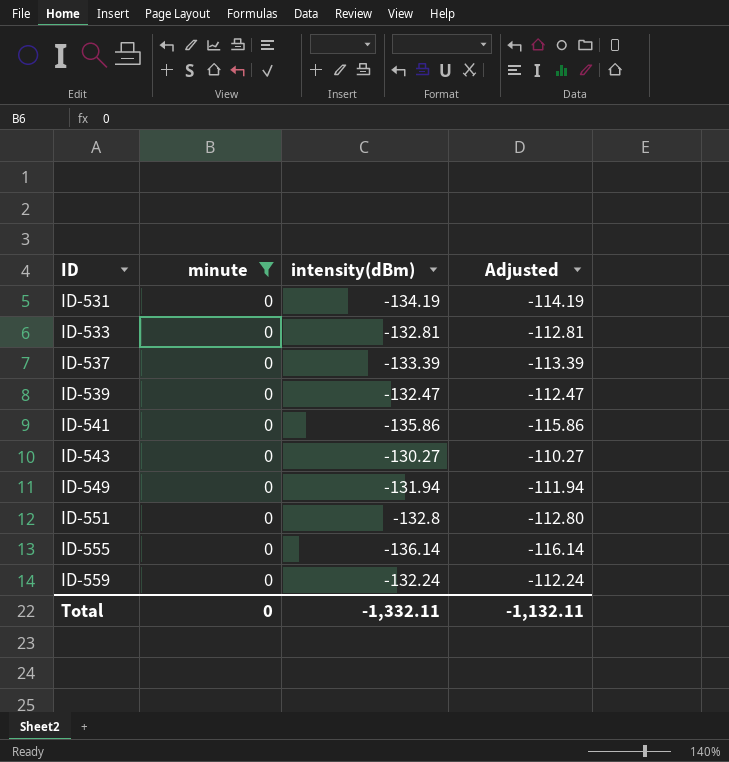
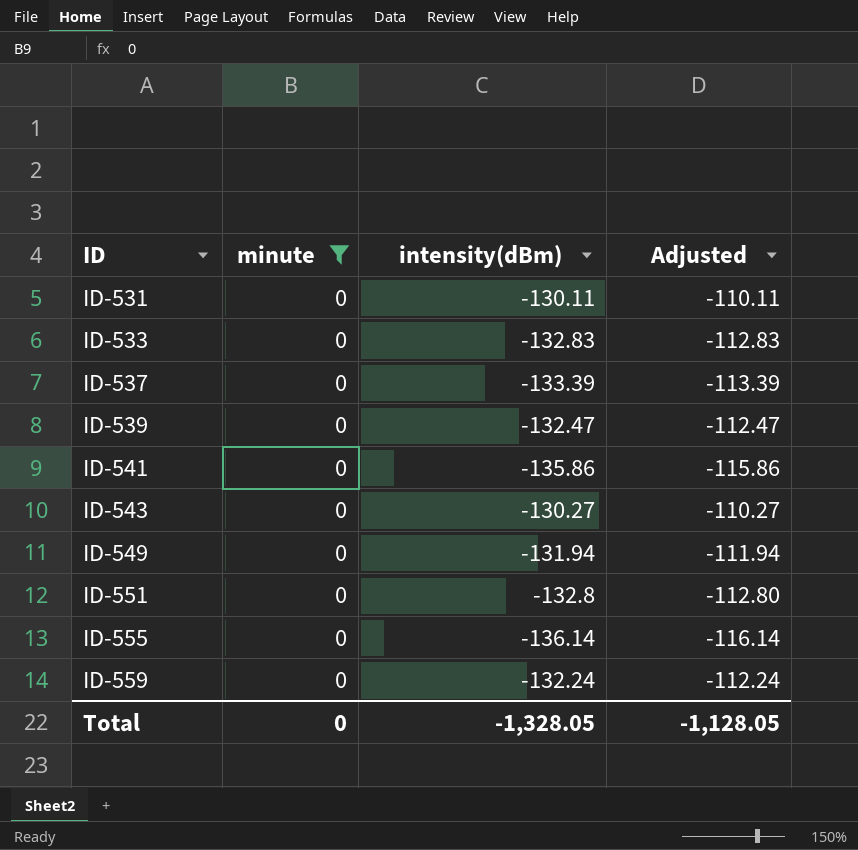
ID-531 | intensity(dBm): -134.19 -> -130.11
ID-531 | Adjusted: -114.19 -> -110.11
ID-533 | intensity(dBm): -132.81 -> -132.83
ID-533 | Adjusted: -112.81 -> -112.83
Total | intensity(dBm): -1,332.11 -> -1,328.05
Total | Adjusted: -1,132.11 -> -1,128.05

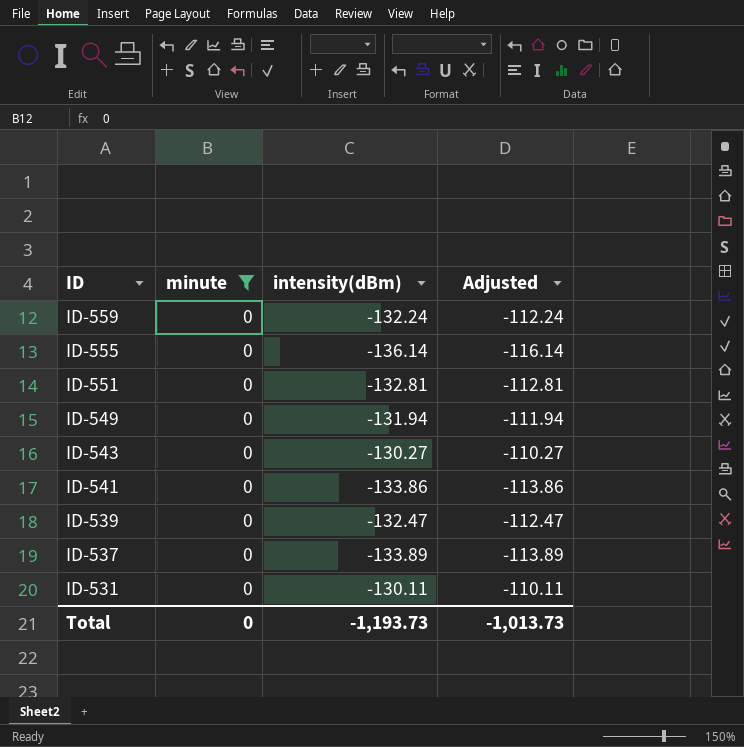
row order: ID ascending -> ID descending
row ID-533: 0 | -132.83 | -112.83 -> none
ID-551 | intensity(dBm): -132.8 -> -132.81
ID-551 | Adjusted: -112.80 -> -112.81
ID-541 | intensity(dBm): -135.86 -> -133.86
ID-541 | Adjusted: -115.86 -> -113.86
ID-537 | intensity(dBm): -133.39 -> -133.89
ID-537 | Adjusted: -113.39 -> -113.89
Total | intensity(dBm): -1,328.05 -> -1,193.73
Total | Adjusted: -1,128.05 -> -1,013.73

